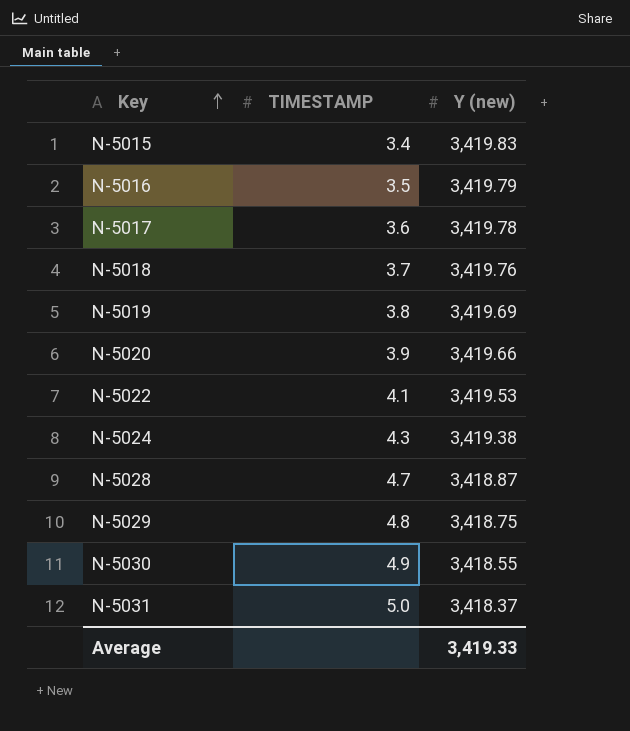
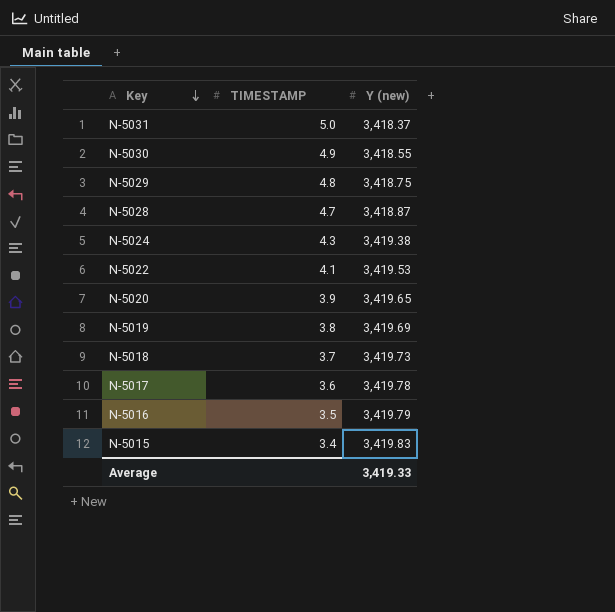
row order: Key ascending -> Key descending
N-5020 | Y (new): 3,419.66 -> 3,419.65
N-5018 | Y (new): 3,419.76 -> 3,419.73

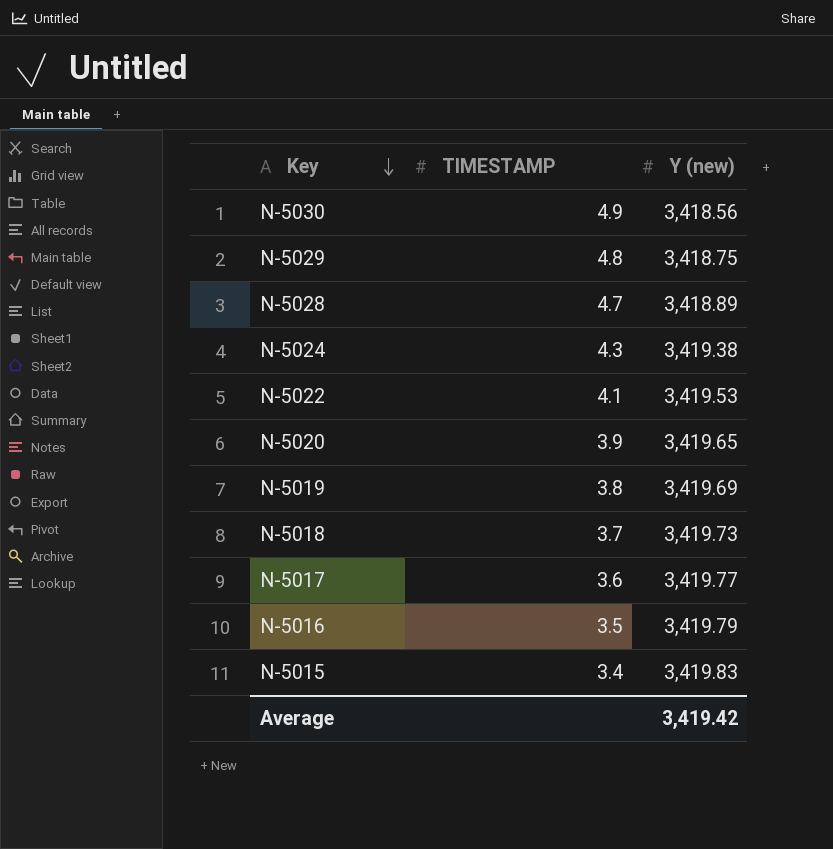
row N-5031: 5.0 | 3,418.37 -> none
N-5030 | Y (new): 3,418.55 -> 3,418.56
N-5028 | Y (new): 3,418.87 -> 3,418.89
N-5017 | Y (new): 3,419.78 -> 3,419.77
Average | Y (new): 3,419.33 -> 3,419.42

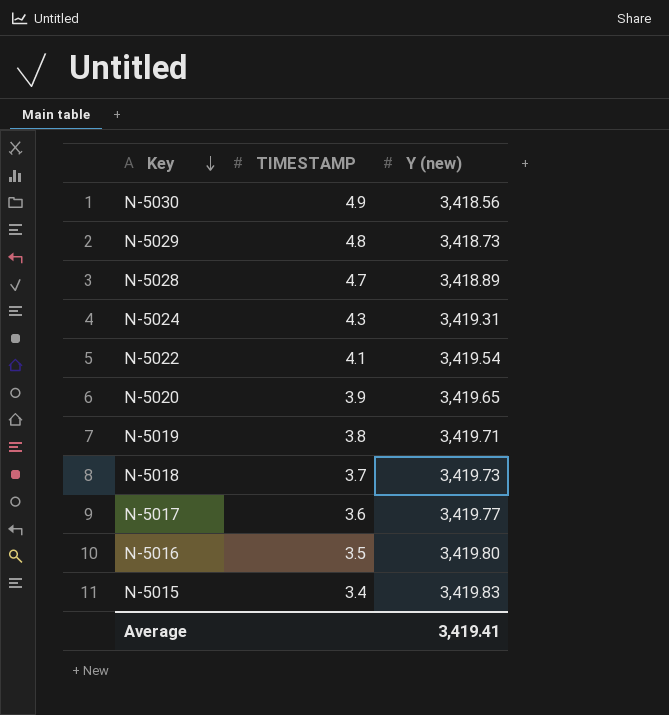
N-5029 | Y (new): 3,418.75 -> 3,418.73
N-5024 | Y (new): 3,419.38 -> 3,419.31
N-5022 | Y (new): 3,419.53 -> 3,419.54
N-5019 | Y (new): 3,419.69 -> 3,419.71
N-5016 | Y (new): 3,419.79 -> 3,419.80
Average | Y (new): 3,419.42 -> 3,419.41

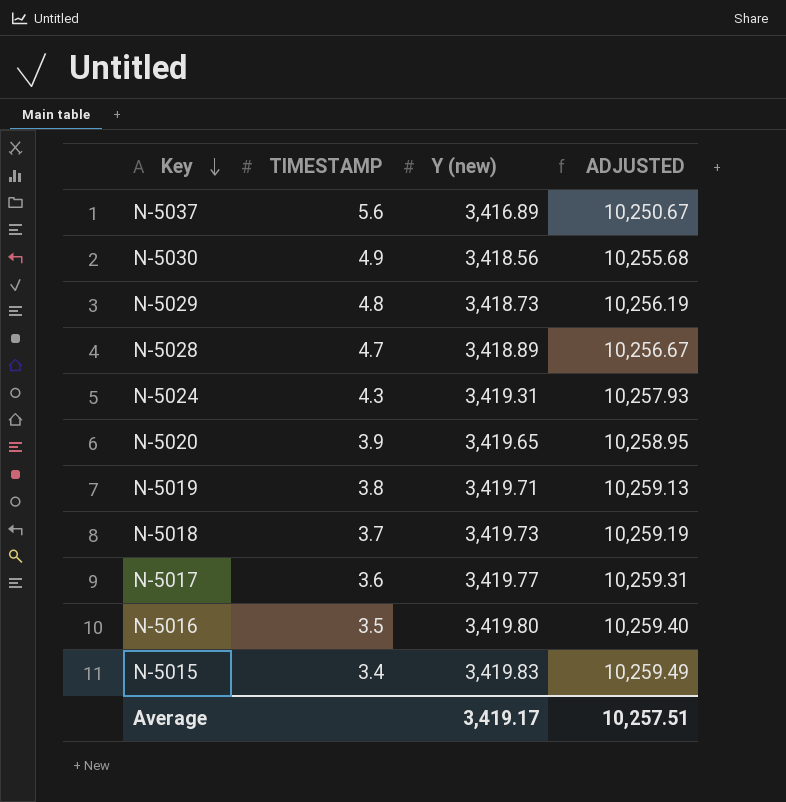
column ADJUSTED | formula: none -> [Y (new)] * 3
row N-5022: 4.1 | 3,419.54 -> none
row N-5037: none -> 5.6 | 3,416.89 | 10,250.67
Average | Y (new): 3,419.41 -> 3,419.17

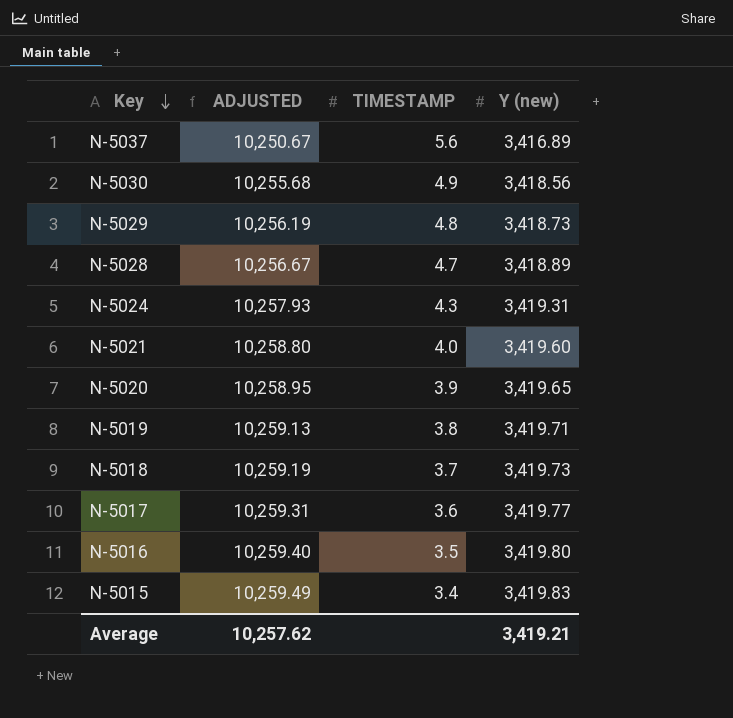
column ADJUSTED | position: 4 -> 2
row N-5021: none -> 10,258.80 | 4.0 | 3,419.60
Average | ADJUSTED: 10,257.51 -> 10,257.62
Average | Y (new): 3,419.17 -> 3,419.21

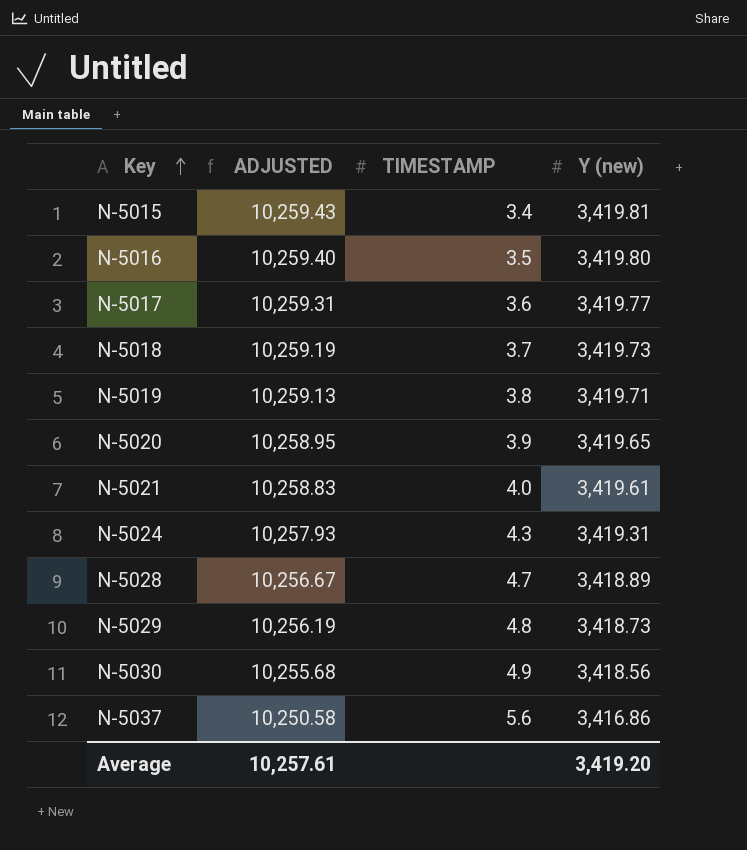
row order: Key descending -> Key ascending
N-5015 | ADJUSTED: 10,259.49 -> 10,259.43
N-5015 | Y (new): 3,419.83 -> 3,419.81
N-5021 | ADJUSTED: 10,258.80 -> 10,258.83
N-5021 | Y (new): 3,419.60 -> 3,419.61
N-5037 | ADJUSTED: 10,250.67 -> 10,250.58
N-5037 | Y (new): 3,416.89 -> 3,416.86
Average | ADJUSTED: 10,257.62 -> 10,257.61
Average | Y (new): 3,419.21 -> 3,419.20

